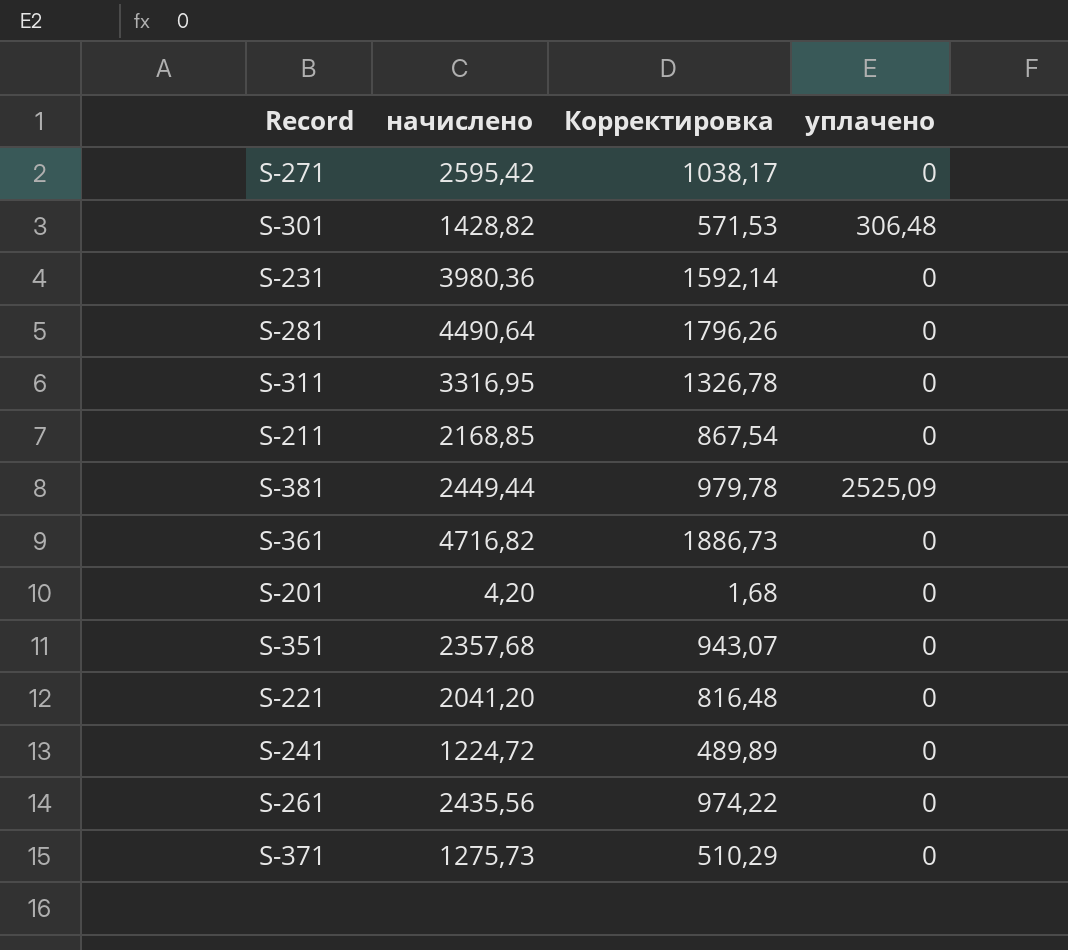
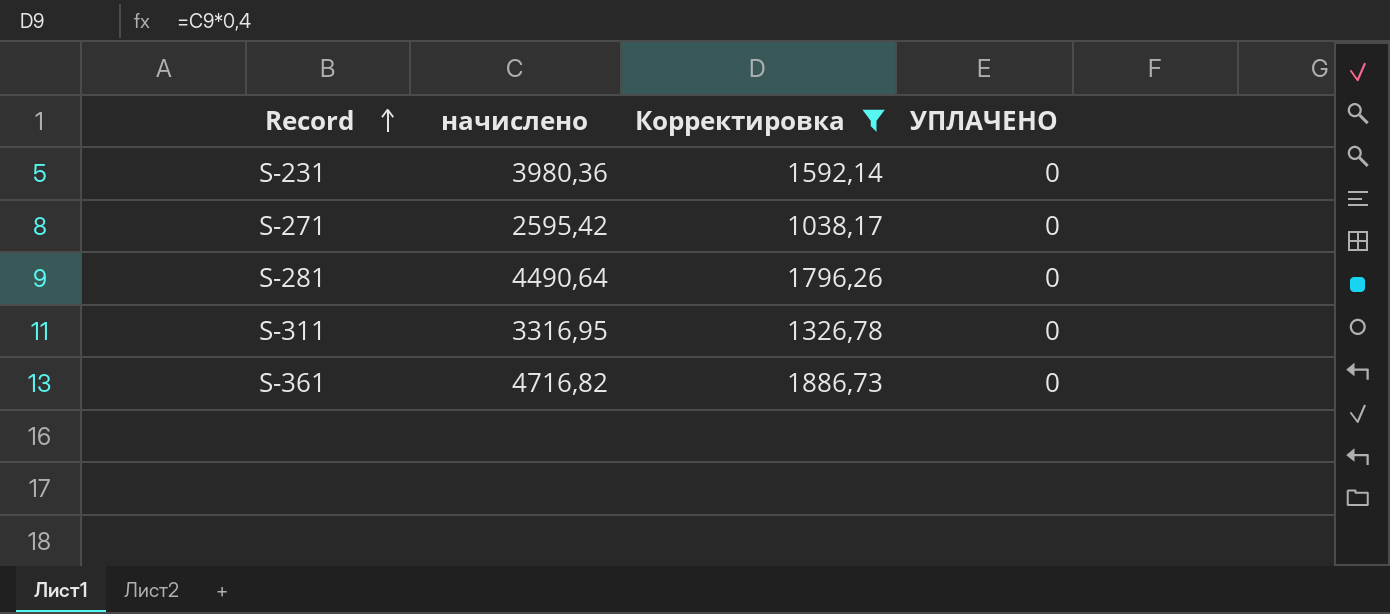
filter: none -> Корректировка >= 1038,17
row order: none -> Record ascending
column name: уплачено -> УПЛАЧЕНО

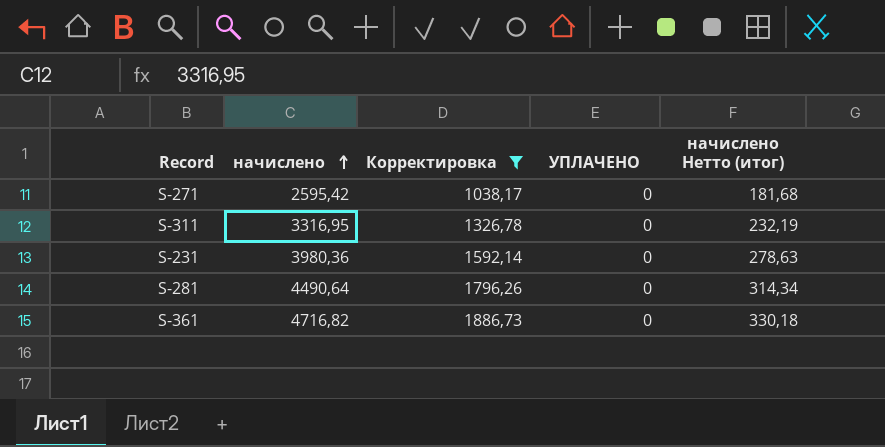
row order: Record ascending -> начислено ascending
column начислено Нетто (итог) | formula: none -> [начислено] * 0,07

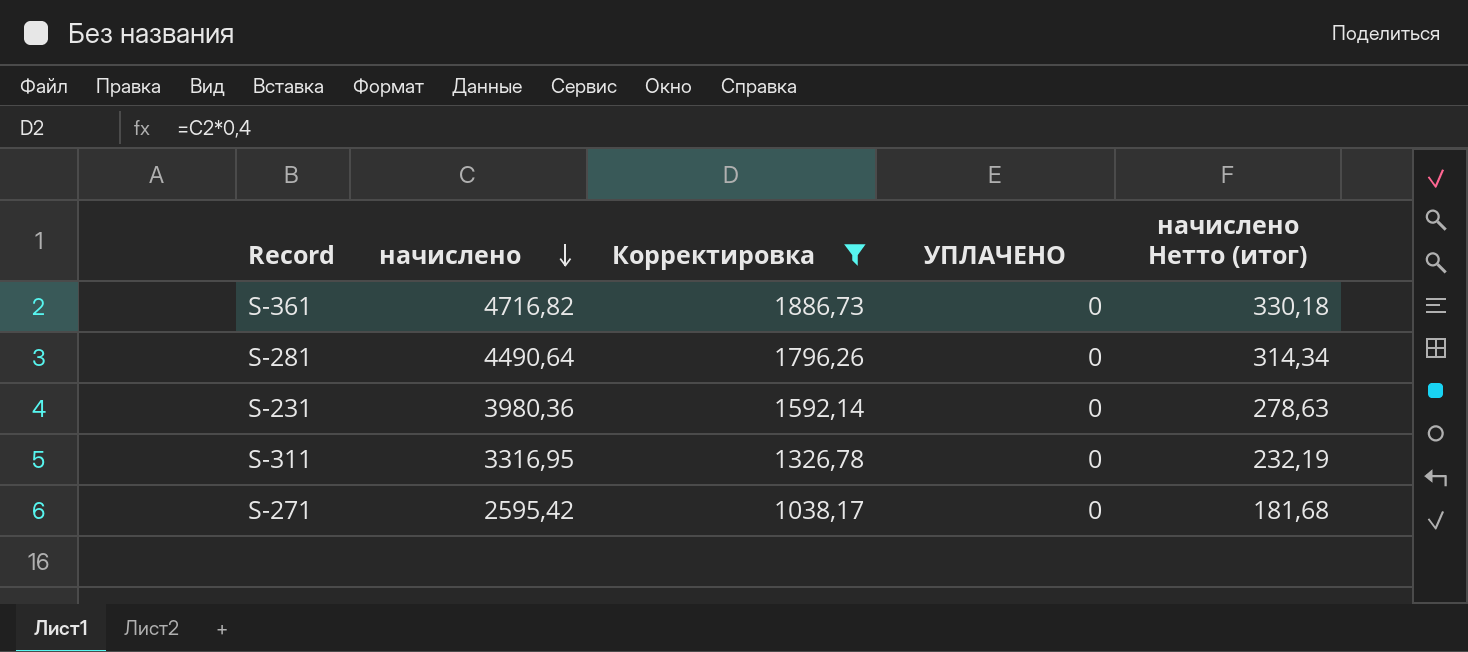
row order: начислено ascending -> начислено descending

